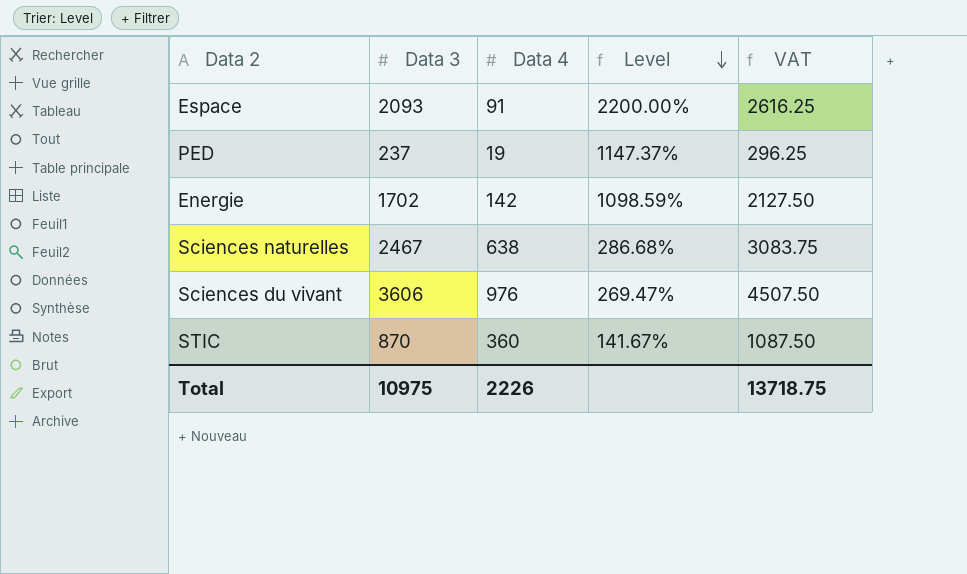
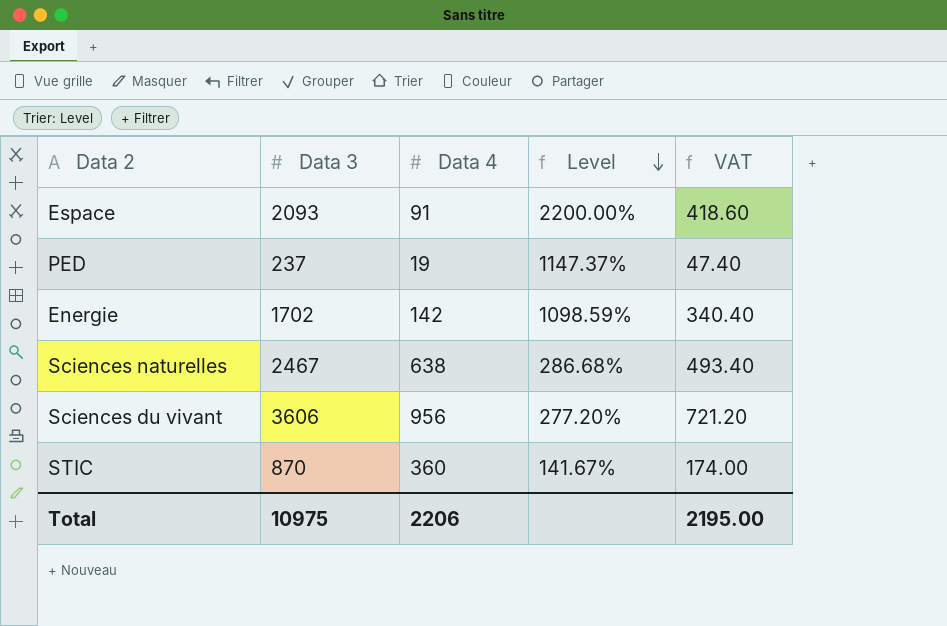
column VAT | formula: [Data 3] * 1.25 -> [Data 3] * 0.2
Sciences du vivant | Data 4: 976 -> 956
Sciences du vivant | Level: 269.47% -> 277.20%
Total | Data 4: 2226 -> 2206
Total | VAT: 13718.75 -> 2195.00

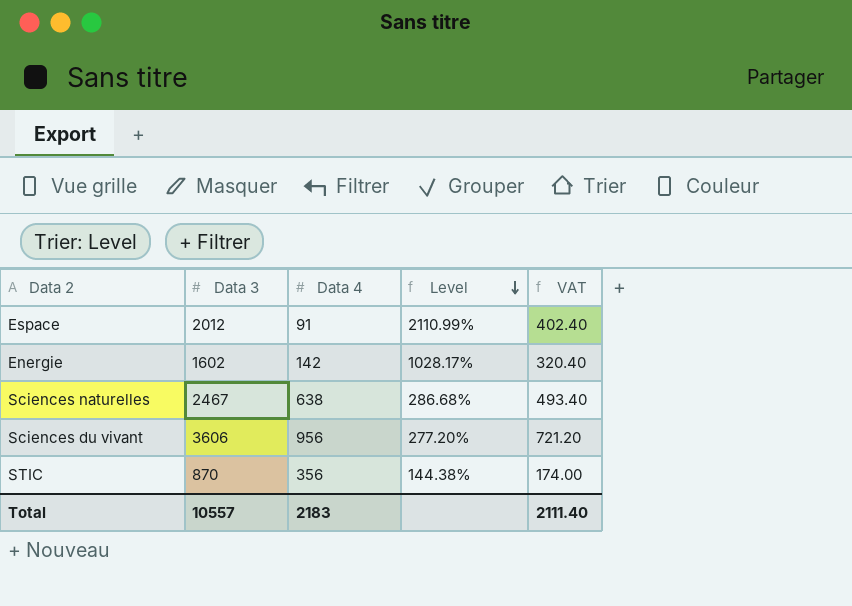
row PED: 237 | 19 | 1147.37% | 47.40 -> none
Espace | Data 3: 2093 -> 2012
Espace | Level: 2200.00% -> 2110.99%
Espace | VAT: 418.60 -> 402.40
Energie | Data 3: 1702 -> 1602
Energie | Level: 1098.59% -> 1028.17%
Energie | VAT: 340.40 -> 320.40
STIC | Data 4: 360 -> 356
STIC | Level: 141.67% -> 144.38%
Total | Data 3: 10975 -> 10557
Total | Data 4: 2206 -> 2183
Total | VAT: 2195.00 -> 2111.40

